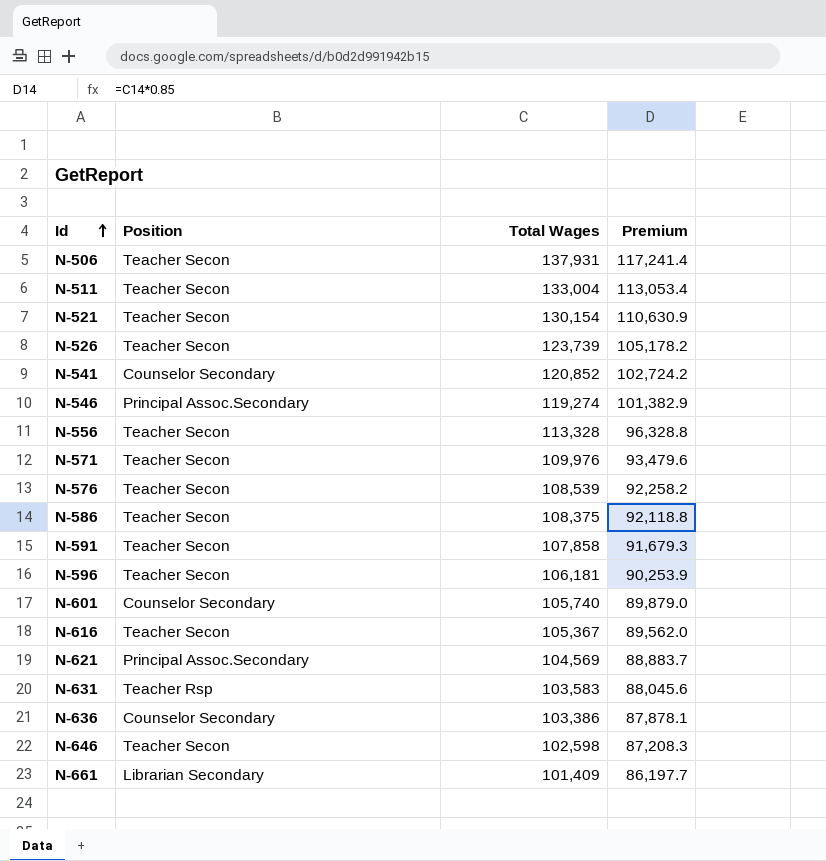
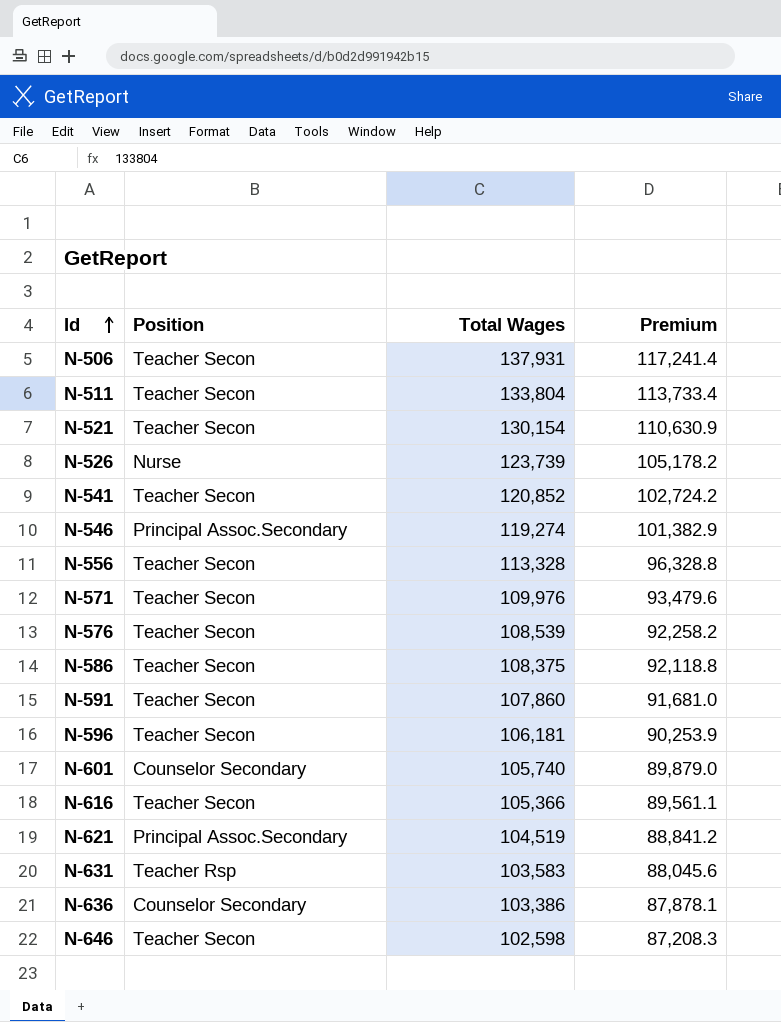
row N-661: Librarian Secondary | 101,409 | 86,197.7 -> none
N-511 | Total Wages: 133,004 -> 133,804
N-511 | Premium: 113,053.4 -> 113,733.4
N-526 | Position: Teacher Secon -> Nurse
N-541 | Position: Counselor Secondary -> Teacher Secon
N-591 | Total Wages: 107,858 -> 107,860
N-591 | Premium: 91,679.3 -> 91,681.0
N-616 | Total Wages: 105,367 -> 105,366
N-616 | Premium: 89,562.0 -> 89,561.1
N-621 | Total Wages: 104,569 -> 104,519
N-621 | Premium: 88,883.7 -> 88,841.2

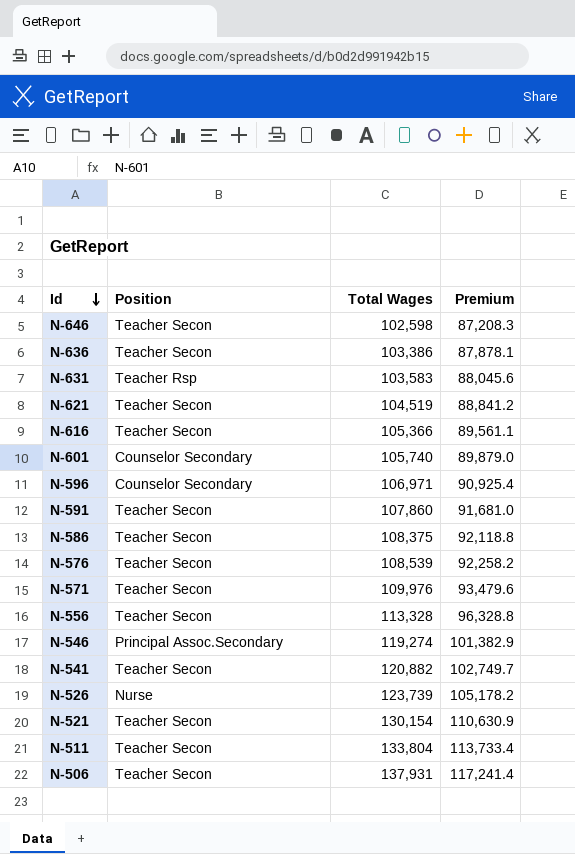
row order: Id ascending -> Id descending
N-636 | Position: Counselor Secondary -> Teacher Secon
N-621 | Position: Principal Assoc.Secondary -> Teacher Secon
N-596 | Position: Teacher Secon -> Counselor Secondary
N-596 | Total Wages: 106,181 -> 106,971
N-596 | Premium: 90,253.9 -> 90,925.4
N-541 | Total Wages: 120,852 -> 120,882
N-541 | Premium: 102,724.2 -> 102,749.7

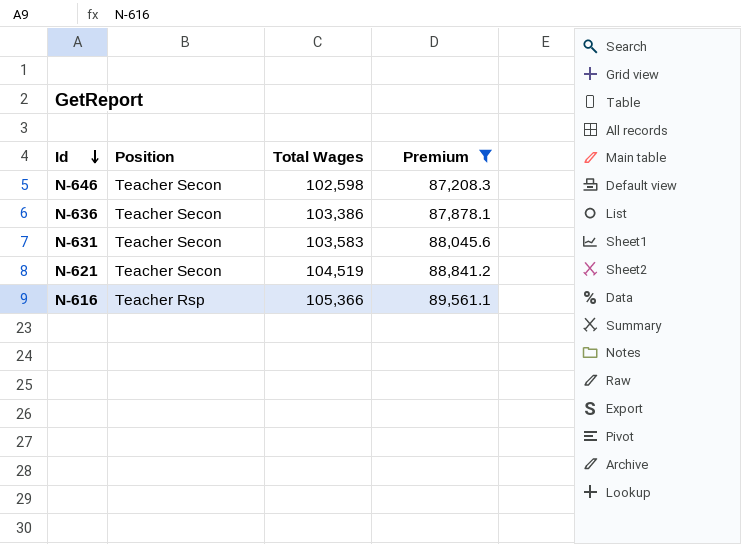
filter: none -> Premium <= 89,561.1
N-631 | Position: Teacher Rsp -> Teacher Secon
N-616 | Position: Teacher Secon -> Teacher Rsp

